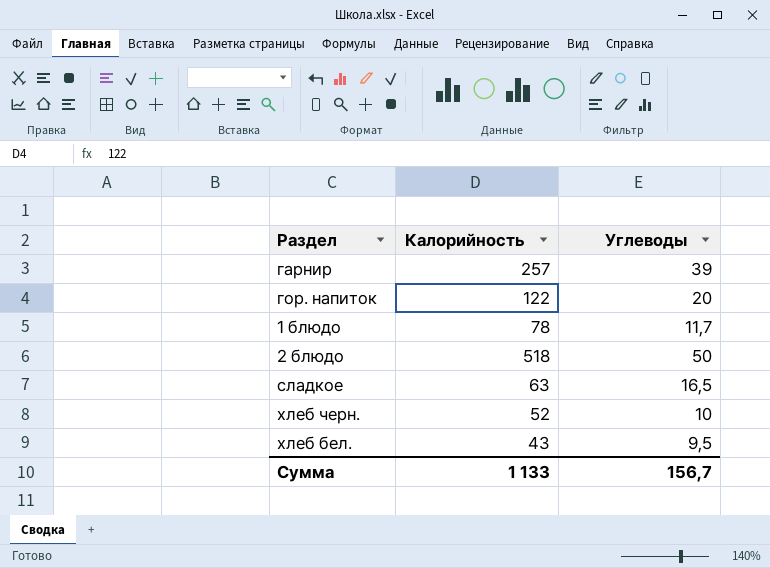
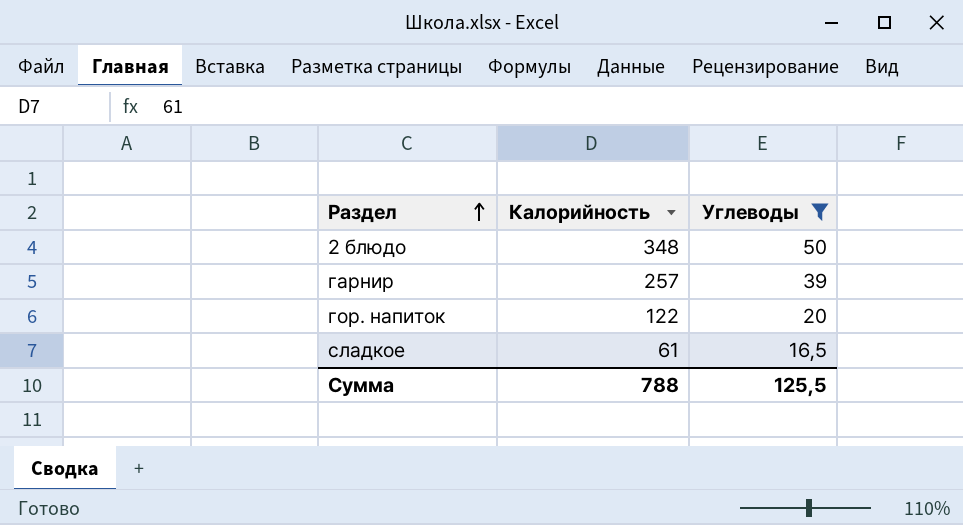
filter: none -> Углеводы >= 16,5
row order: none -> Раздел ascending
2 блюдо | Калорийность: 518 -> 348
сладкое | Калорийность: 63 -> 61
Сумма | Калорийность: 1 133 -> 788
Сумма | Углеводы: 156,7 -> 125,5

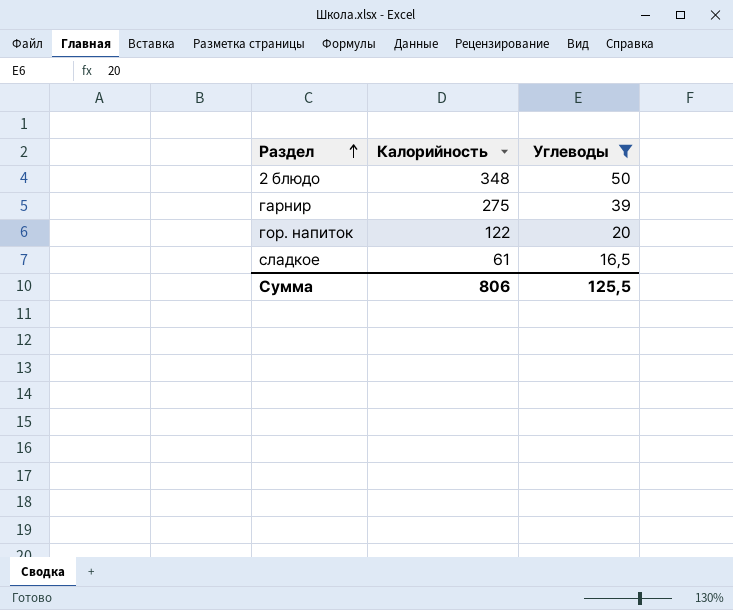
гарнир | Калорийность: 257 -> 275
Сумма | Калорийность: 788 -> 806

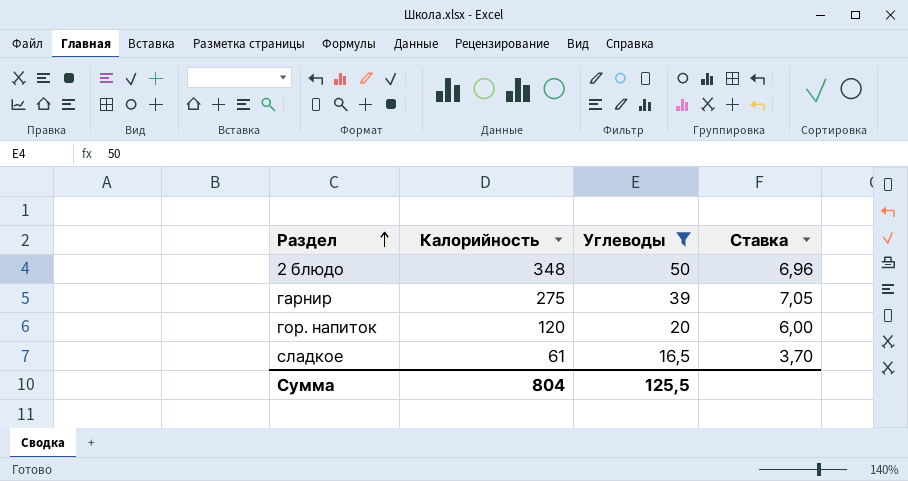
column Ставка | formula: none -> [Калорийность] / [Углеводы]
гор. напиток | Калорийность: 122 -> 120
Сумма | Калорийность: 806 -> 804

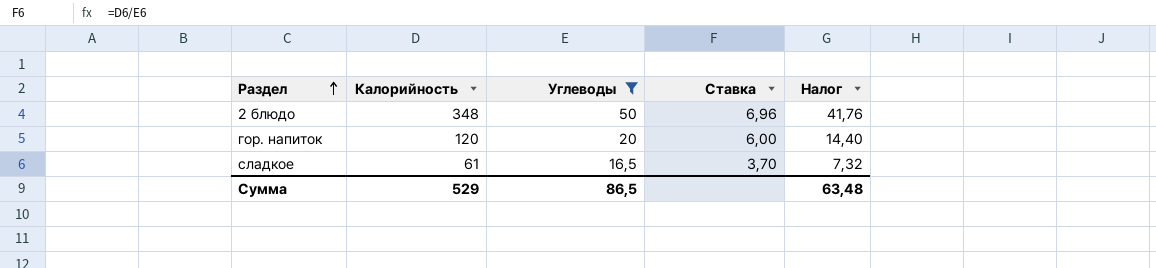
column Налог | formula: none -> [Калорийность] * 0,12
row гарнир: 275 | 39 | 7,05 -> none
Сумма | Калорийность: 804 -> 529
Сумма | Углеводы: 125,5 -> 86,5

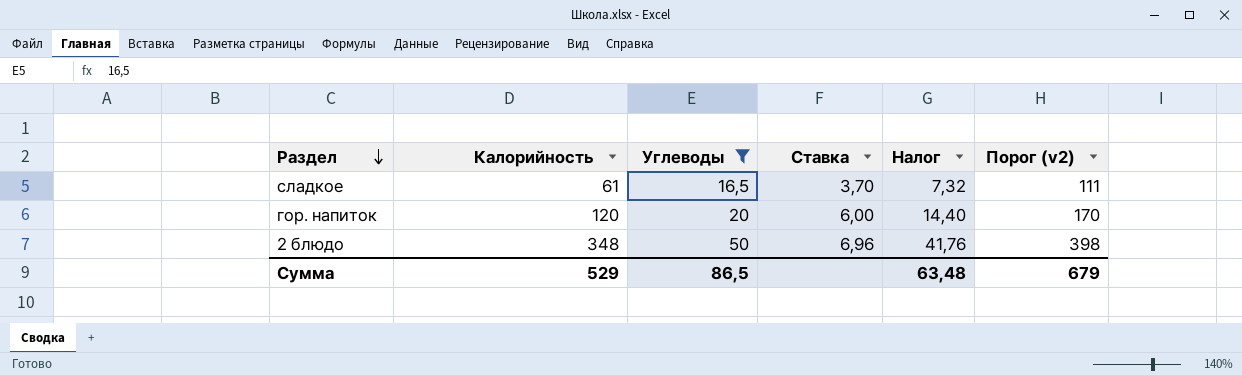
row order: Раздел ascending -> Раздел descending
column Порог (v2) | formula: none -> [Калорийность] + 50

